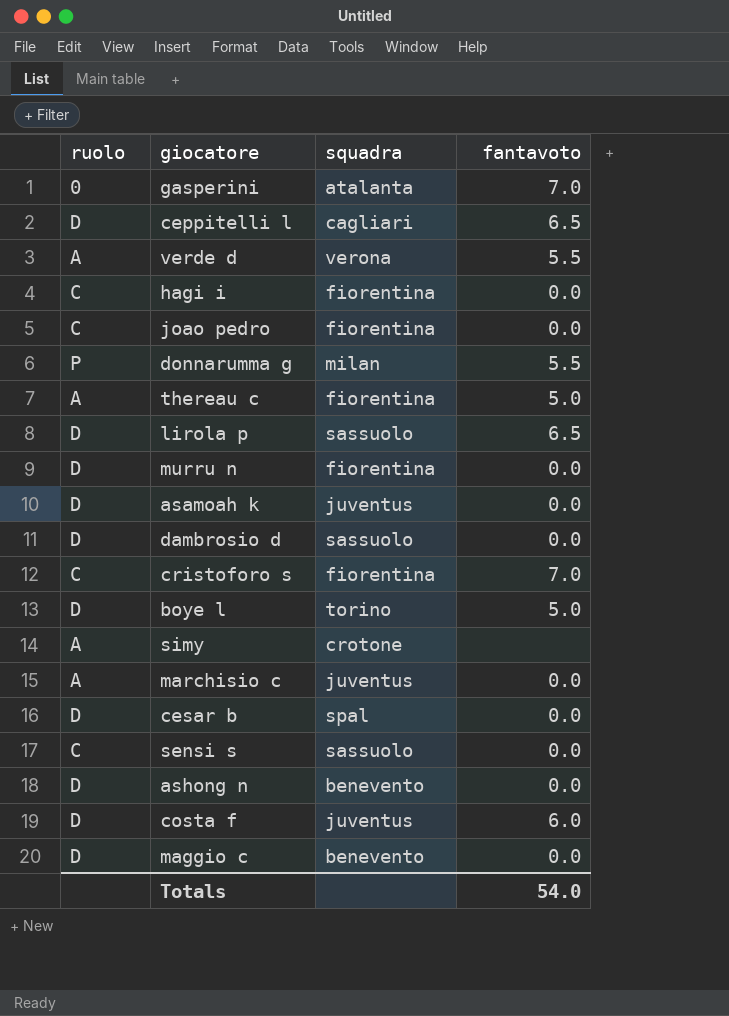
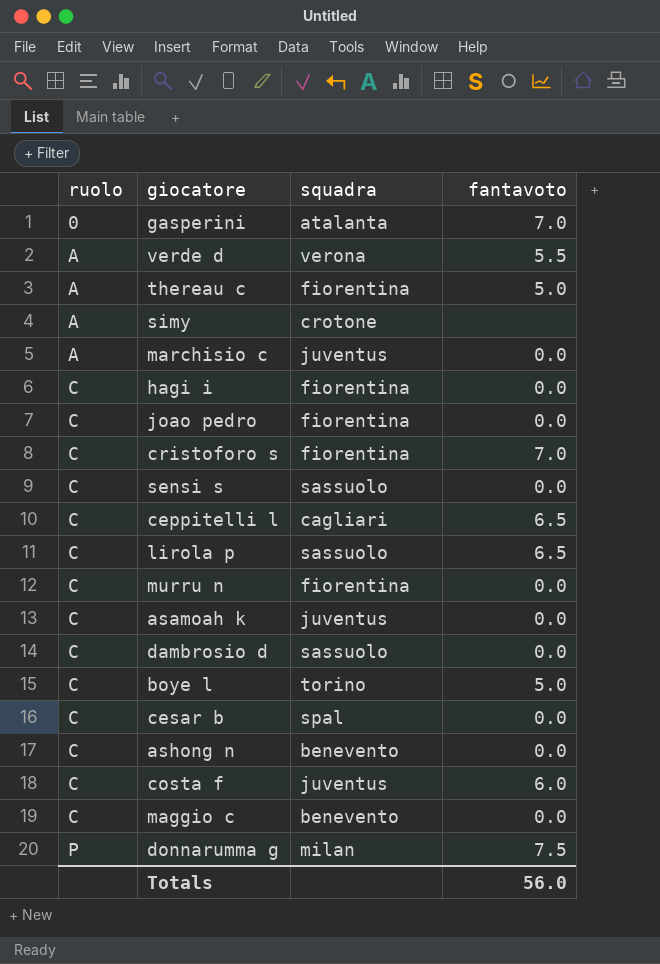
row order: none -> ruolo ascending
ceppitelli l | ruolo: D -> C
lirola p | ruolo: D -> C
murru n | ruolo: D -> C
asamoah k | ruolo: D -> C
dambrosio d | ruolo: D -> C
boye l | ruolo: D -> C
cesar b | ruolo: D -> C
ashong n | ruolo: D -> C
costa f | ruolo: D -> C
maggio c | ruolo: D -> C
donnarumma g | fantavoto: 5.5 -> 7.5
Totals | fantavoto: 54.0 -> 56.0

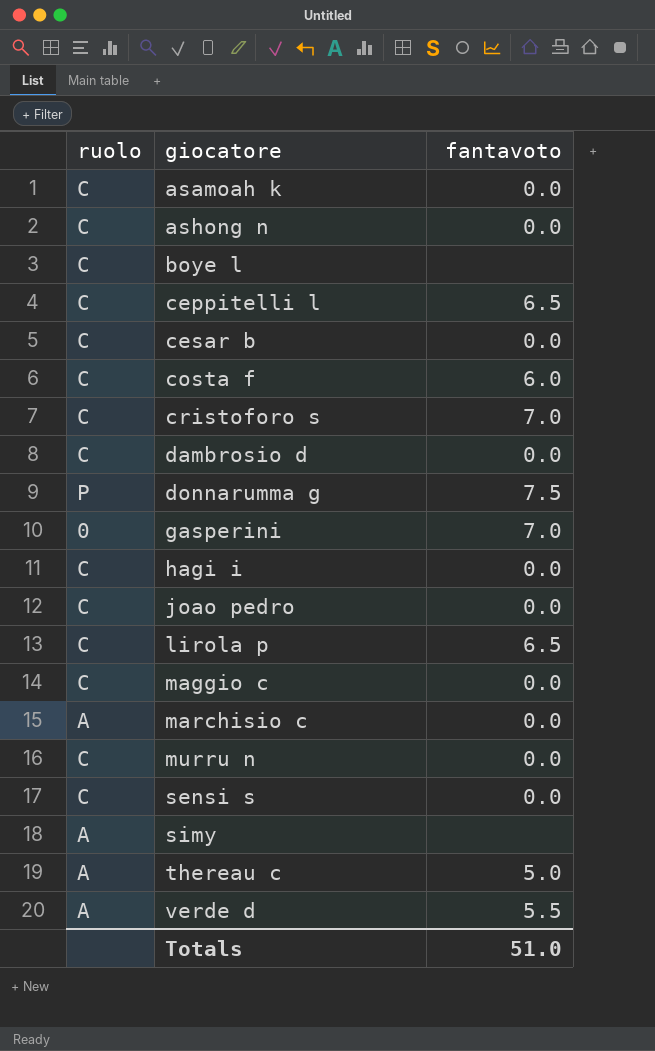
row order: ruolo ascending -> giocatore ascending
column squadra | position: 3 -> none
boye l | fantavoto: 5.0 -> none
Totals | fantavoto: 56.0 -> 51.0

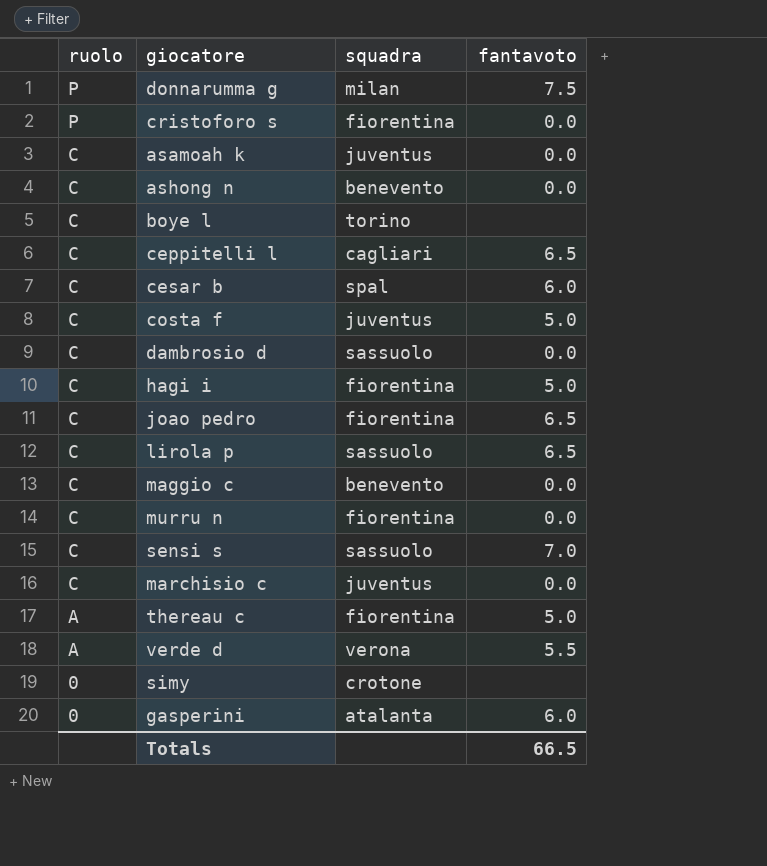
row order: giocatore ascending -> ruolo descending
column squadra | position: none -> 3
cristoforo s | ruolo: C -> P
cristoforo s | fantavoto: 7.0 -> 0.0
cesar b | fantavoto: 0.0 -> 6.0
costa f | fantavoto: 6.0 -> 5.0
hagi i | fantavoto: 0.0 -> 5.0
joao pedro | fantavoto: 0.0 -> 6.5
sensi s | fantavoto: 0.0 -> 7.0
marchisio c | ruolo: A -> C
simy | ruolo: A -> 0
gasperini | fantavoto: 7.0 -> 6.0
Totals | fantavoto: 51.0 -> 66.5

